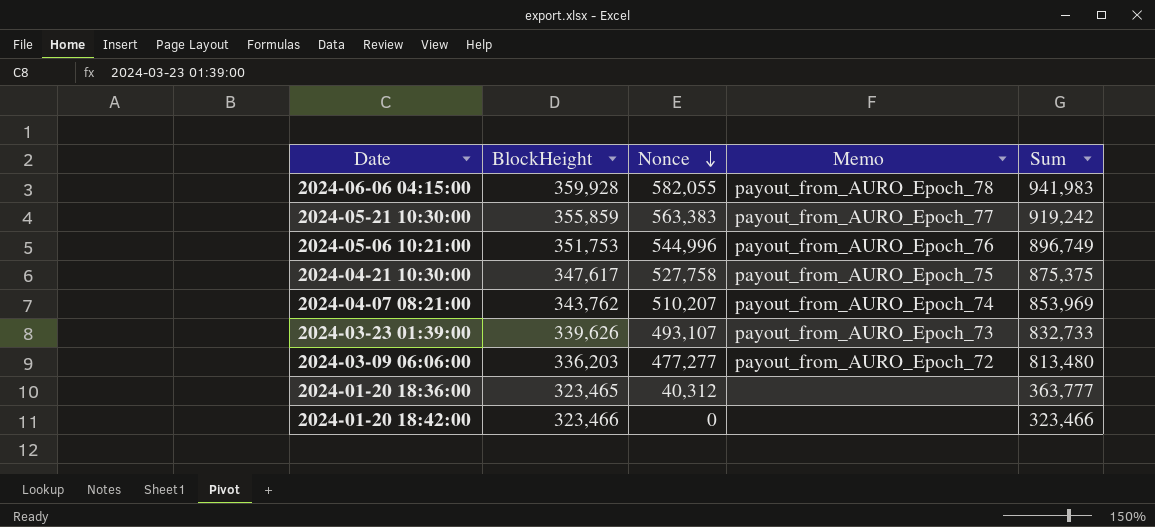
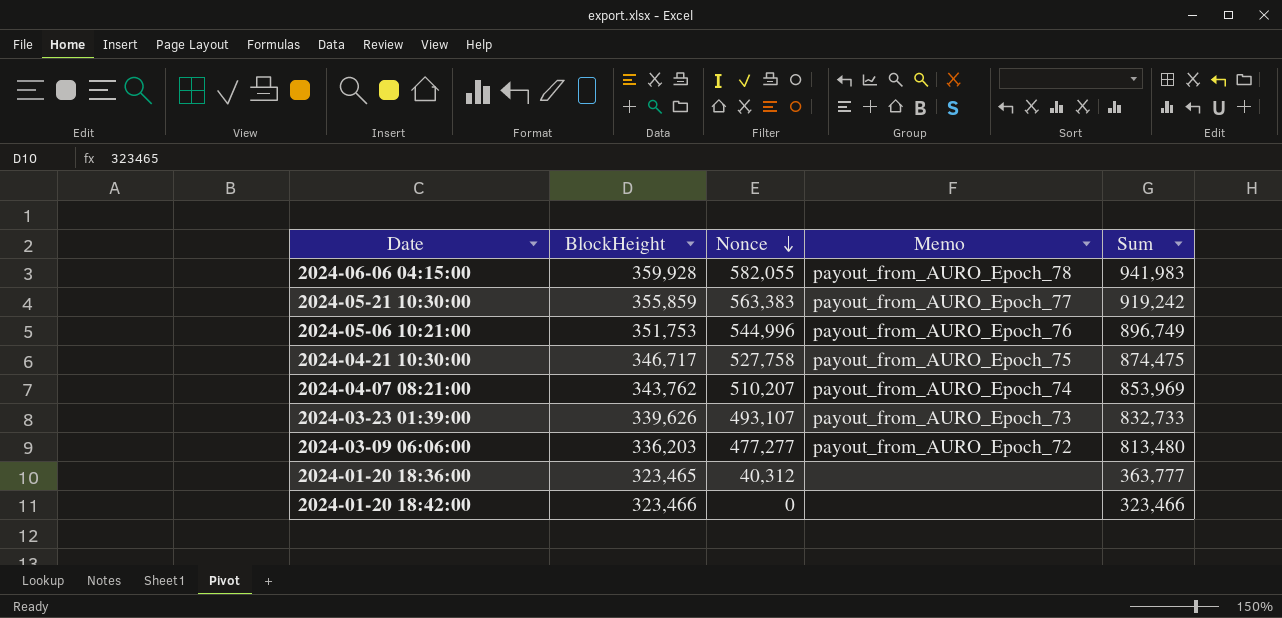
2024-04-21 10:30:00 | BlockHeight: 347,617 -> 346,717
2024-04-21 10:30:00 | Sum: 875,375 -> 874,475

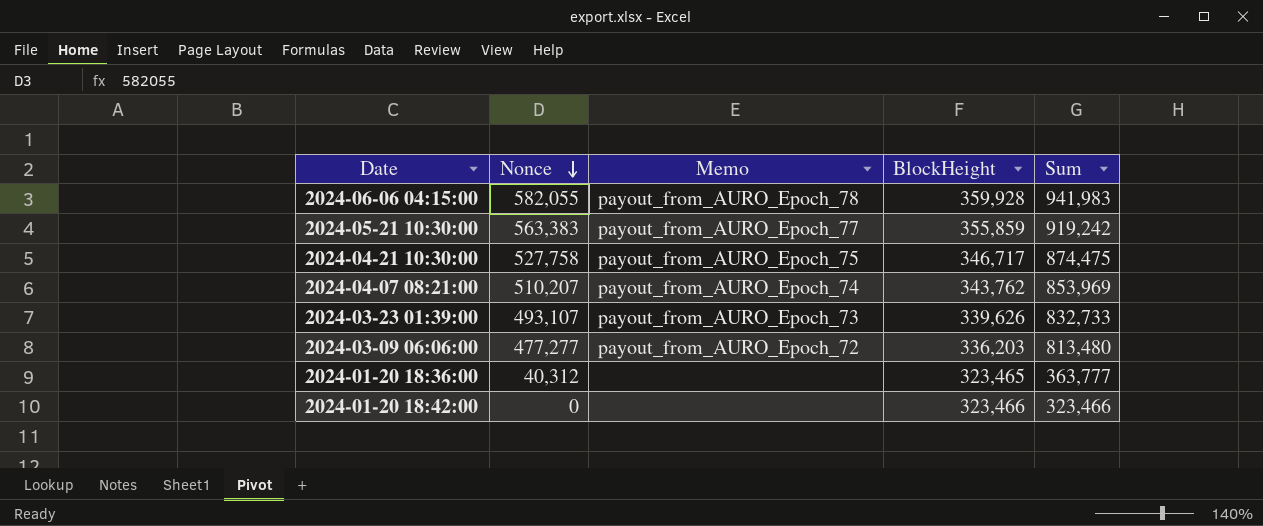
column BlockHeight | position: 2 -> 4
row 2024-05-06 10:21:00: 351,753 | 544,996 | payout_from_AURO_Epoch_76 | 896,749 -> none

